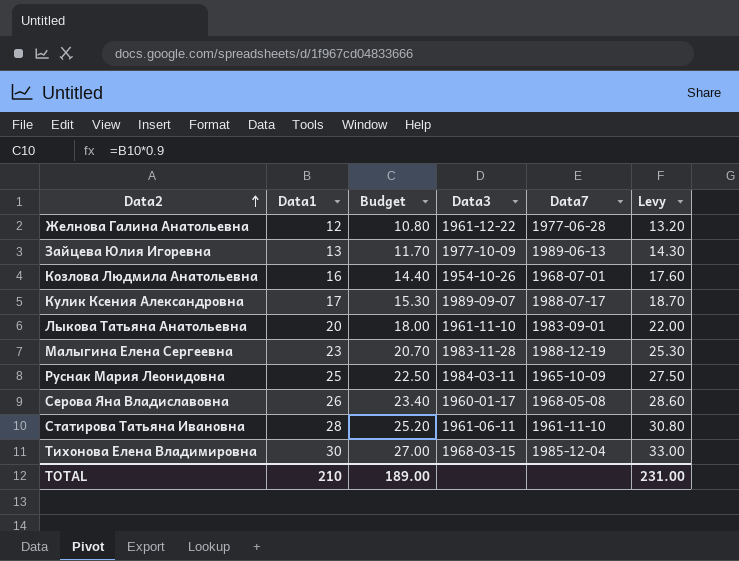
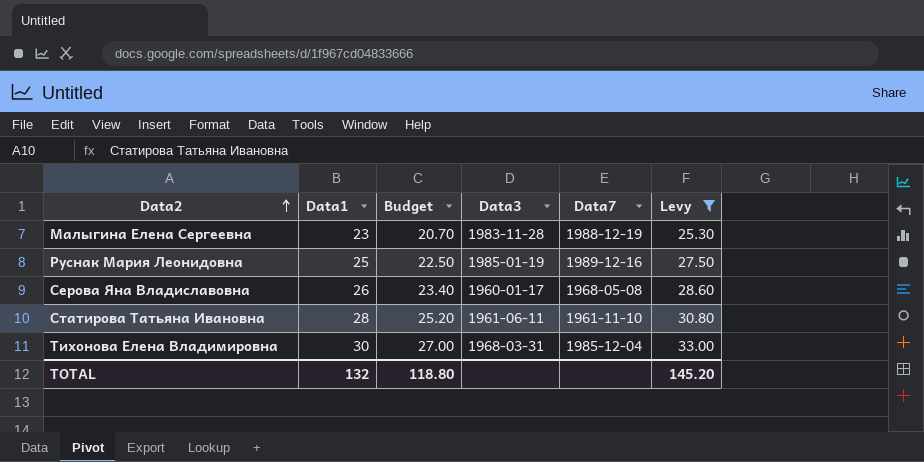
filter: none -> Levy >= 25.30
Руснак Мария Леонидовна | Data3: 1984-03-11 -> 1985-01-19
Руснак Мария Леонидовна | Data7: 1965-10-09 -> 1989-12-16
Тихонова Елена Владимировна | Data3: 1968-03-15 -> 1968-03-31
TOTAL | Data1: 210 -> 132
TOTAL | Budget: 189.00 -> 118.80
TOTAL | Levy: 231.00 -> 145.20

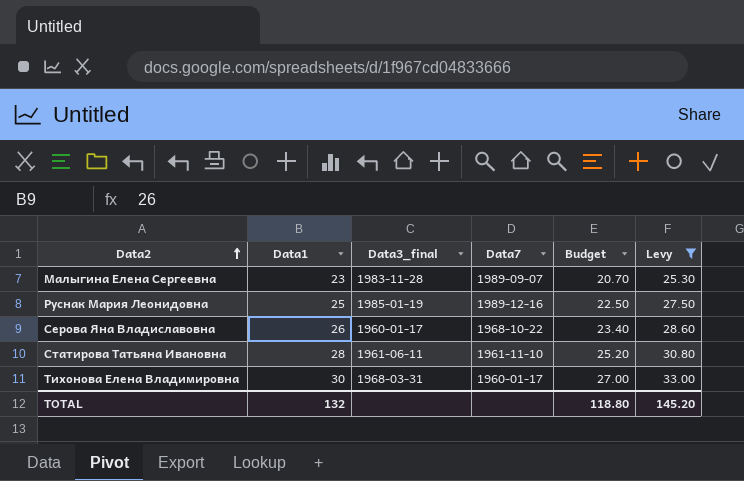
column name: Data3 -> Data3_final
column Budget | position: 3 -> 5
Малыгина Елена Сергеевна | Data7: 1988-12-19 -> 1989-09-07
Серова Яна Владиславовна | Data7: 1968-05-08 -> 1968-10-22
Тихонова Елена Владимировна | Data7: 1985-12-04 -> 1960-01-17

